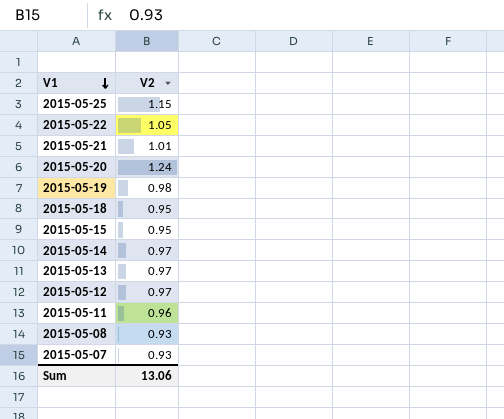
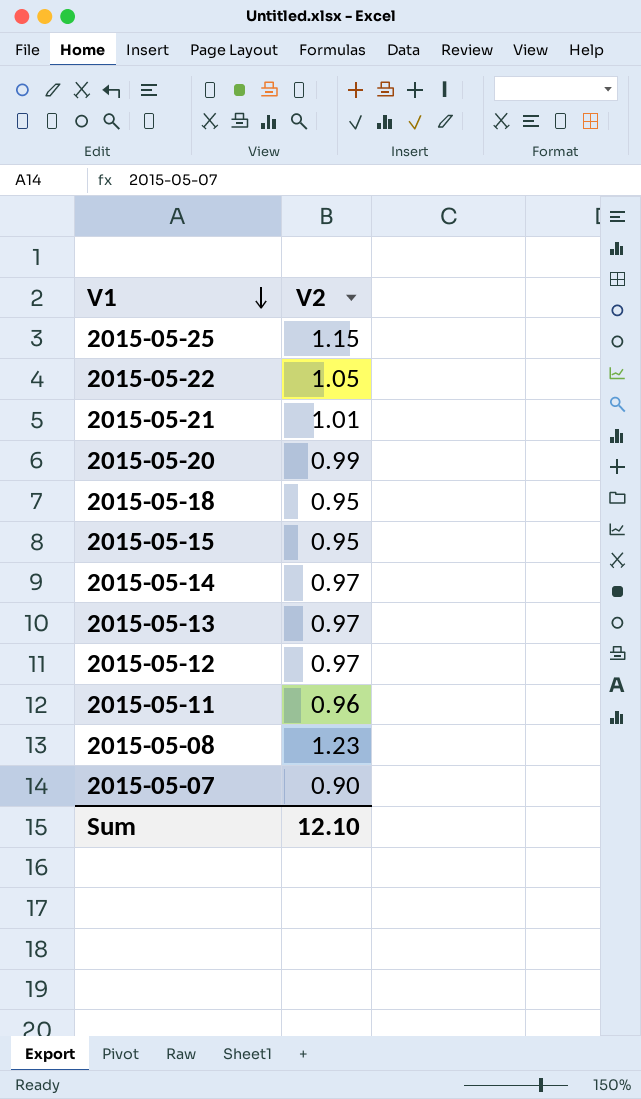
row 2015-05-19: 0.98 -> none
2015-05-20 | V2: 1.24 -> 0.99
2015-05-08 | V2: 0.93 -> 1.23
2015-05-07 | V2: 0.93 -> 0.90
Sum | V2: 13.06 -> 12.10

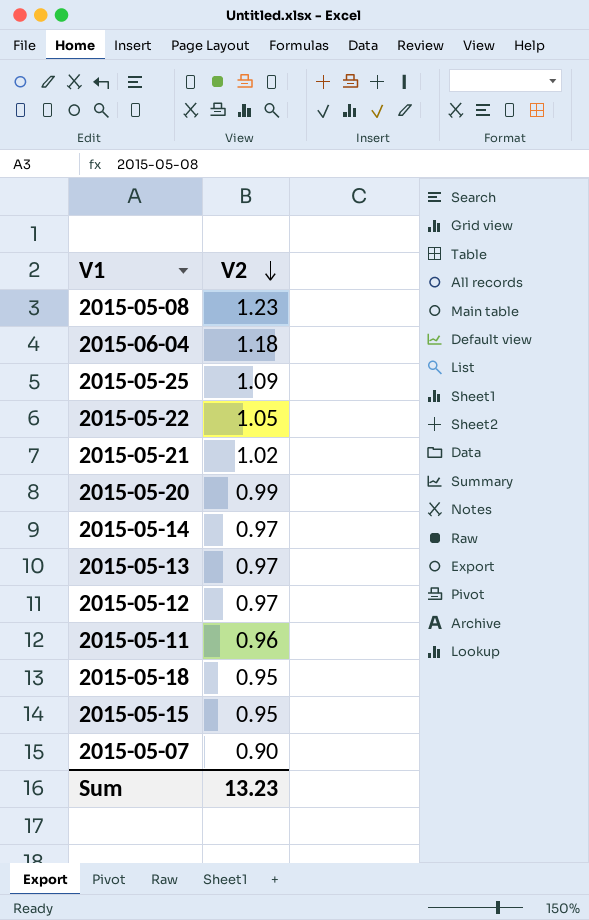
row order: V1 descending -> V2 descending
row 2015-06-04: none -> 1.18
2015-05-25 | V2: 1.15 -> 1.09
2015-05-21 | V2: 1.01 -> 1.02
Sum | V2: 12.10 -> 13.23

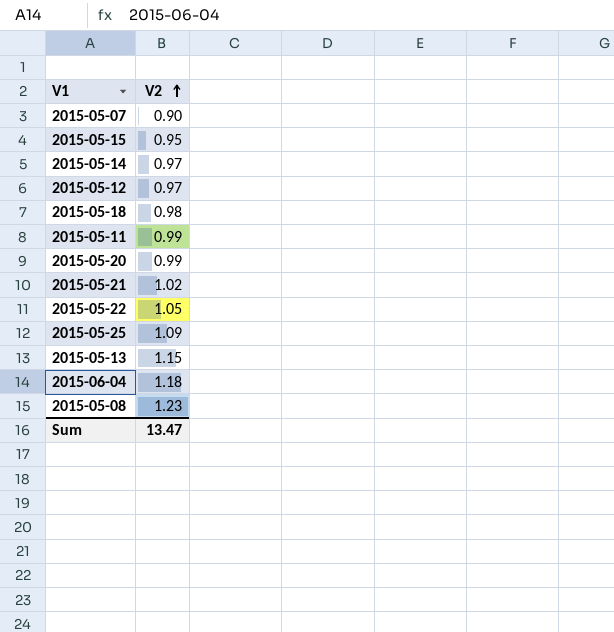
row order: V2 descending -> V2 ascending
2015-05-18 | V2: 0.95 -> 0.98
2015-05-11 | V2: 0.96 -> 0.99
2015-05-13 | V2: 0.97 -> 1.15
Sum | V2: 13.23 -> 13.47

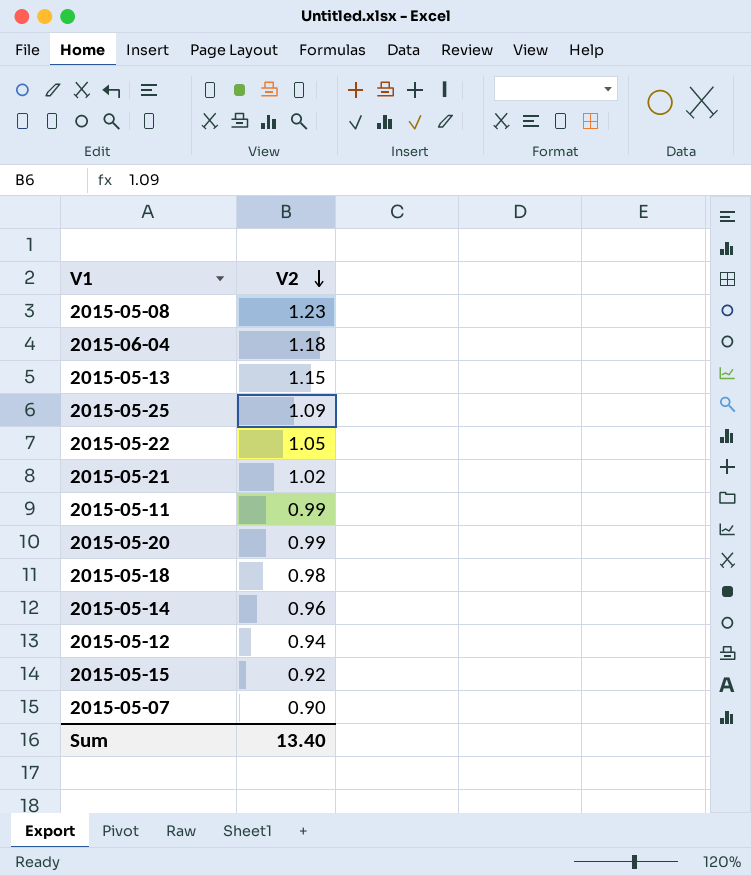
row order: V2 ascending -> V2 descending
2015-05-14 | V2: 0.97 -> 0.96
2015-05-12 | V2: 0.97 -> 0.94
2015-05-15 | V2: 0.95 -> 0.92
Sum | V2: 13.47 -> 13.40

